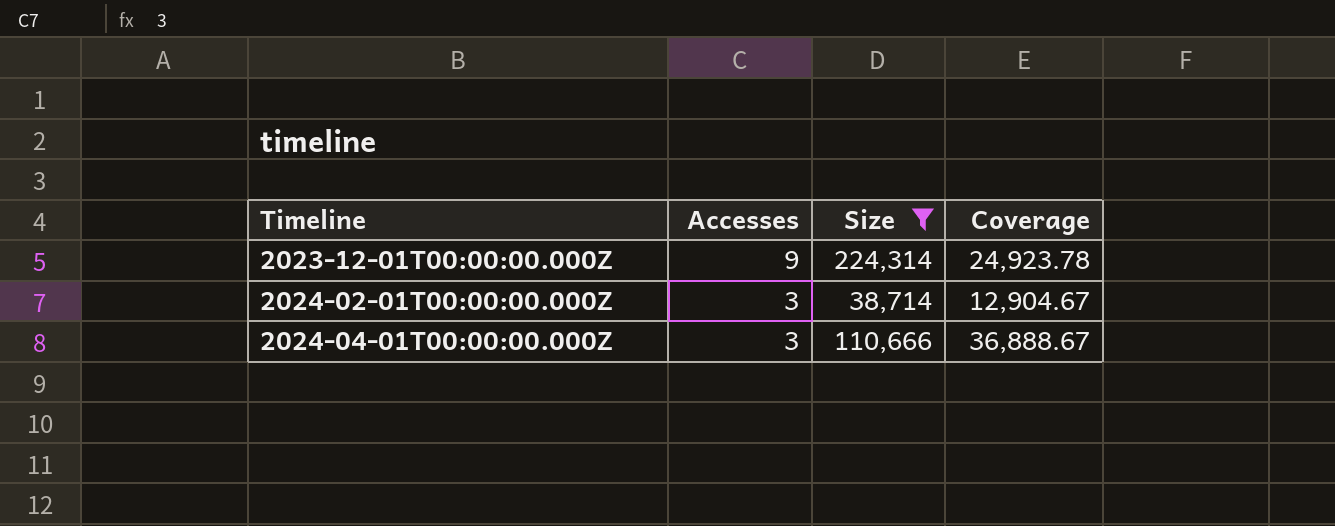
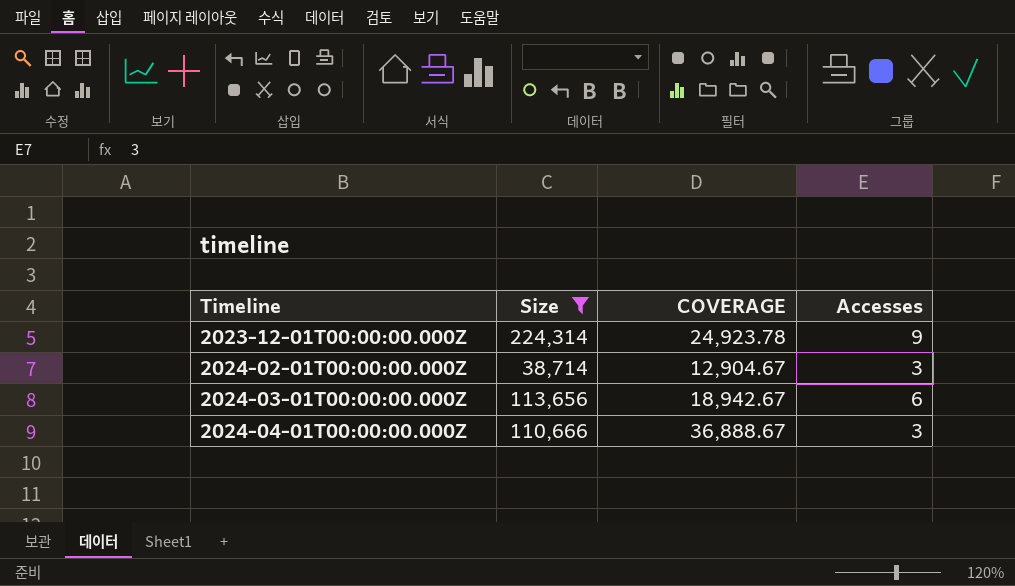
column name: Coverage -> COVERAGE
column Accesses | position: 2 -> 4
row 2024-03-01T00:00:00.000Z: none -> 113,656 | 18,942.67 | 6

